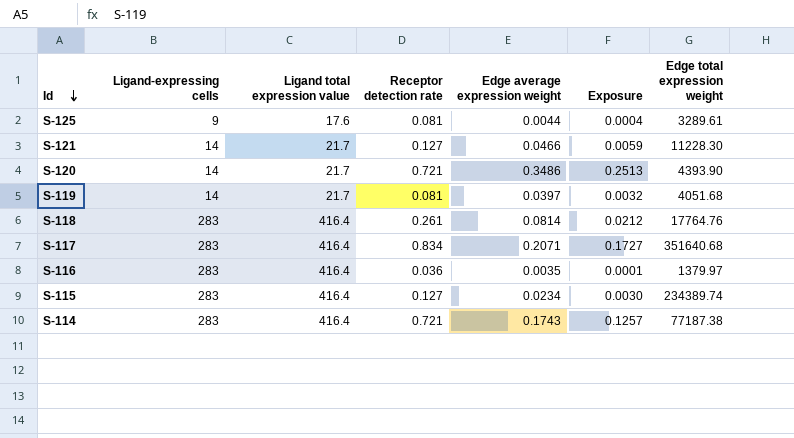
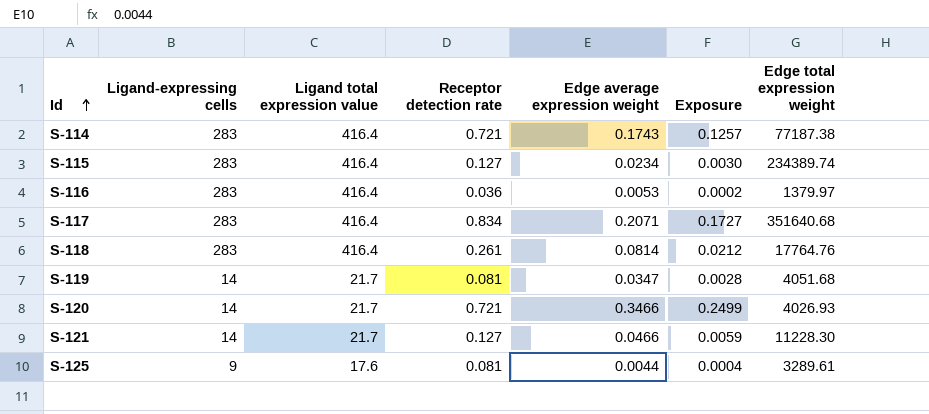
row order: Id descending -> Id ascending
S-116 | Edge average expression weight: 0.0035 -> 0.0053
S-116 | Exposure: 0.0001 -> 0.0002
S-119 | Edge average expression weight: 0.0397 -> 0.0347
S-119 | Exposure: 0.0032 -> 0.0028
S-120 | Edge average expression weight: 0.3486 -> 0.3466
S-120 | Exposure: 0.2513 -> 0.2499
S-120 | Edge total expression weight: 4393.90 -> 4026.93

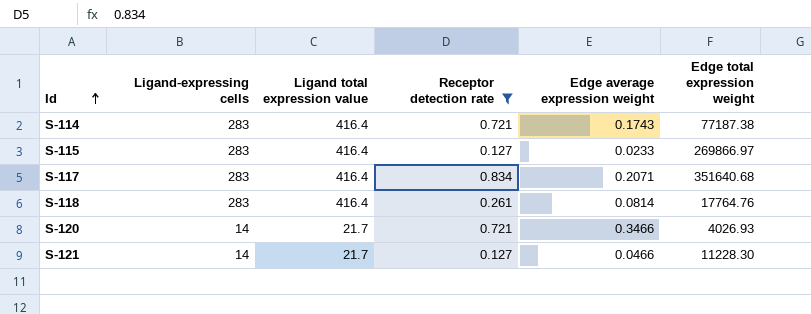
filter: none -> Receptor detection rate >= 0.127
column Exposure | formula: [Receptor detection rate] * [Edge average expression weight] -> none
S-115 | Edge average expression weight: 0.0234 -> 0.0233
S-115 | Edge total expression weight: 234389.74 -> 269866.97

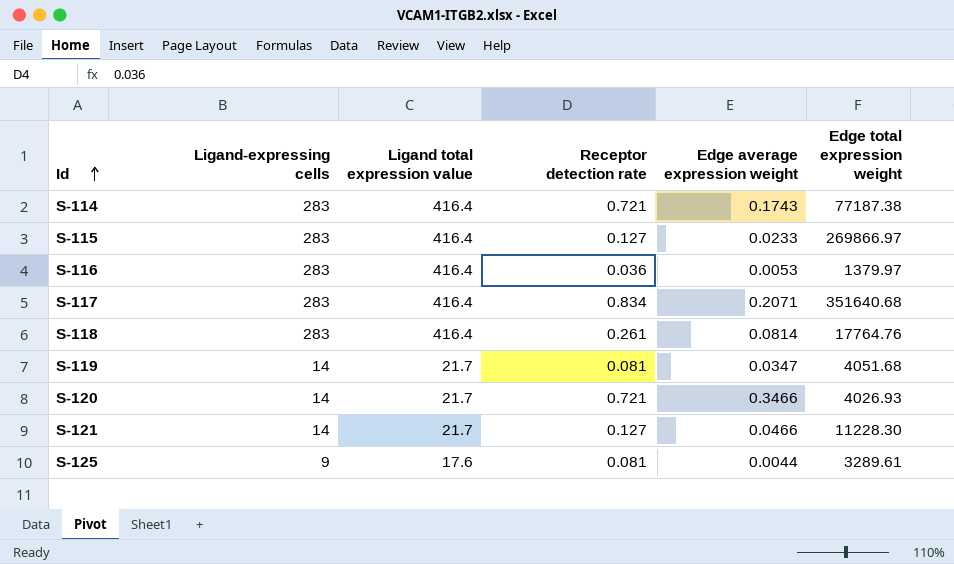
filter: Receptor detection rate >= 0.127 -> none

